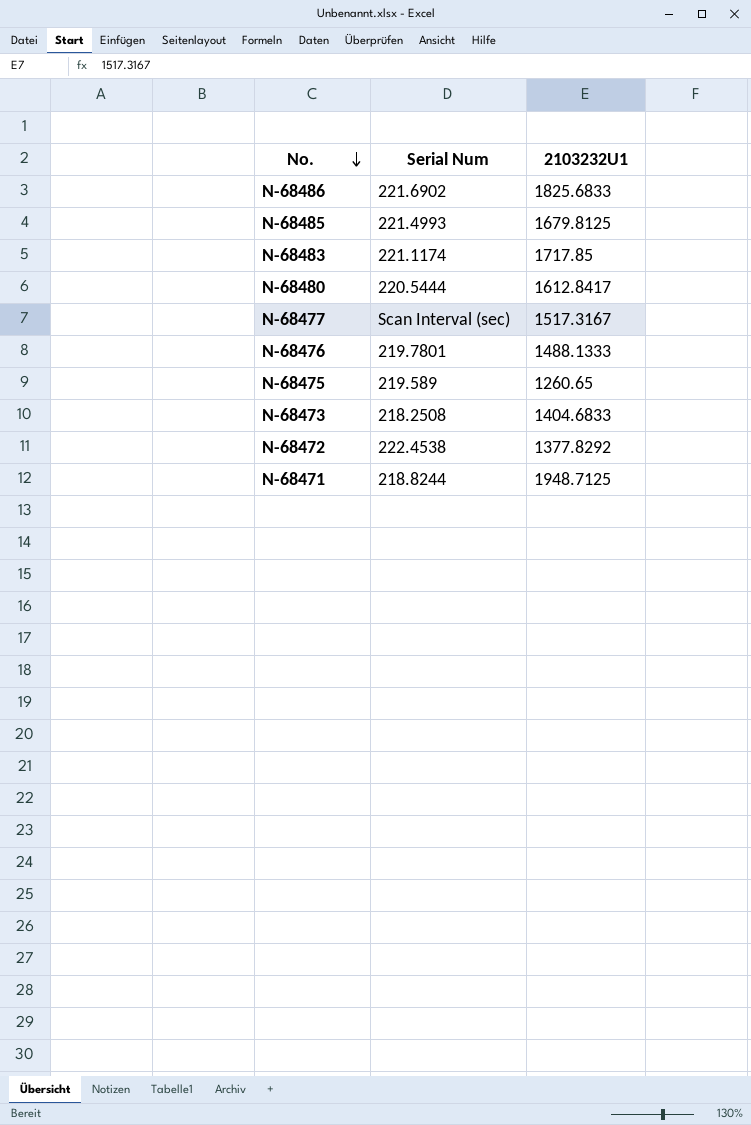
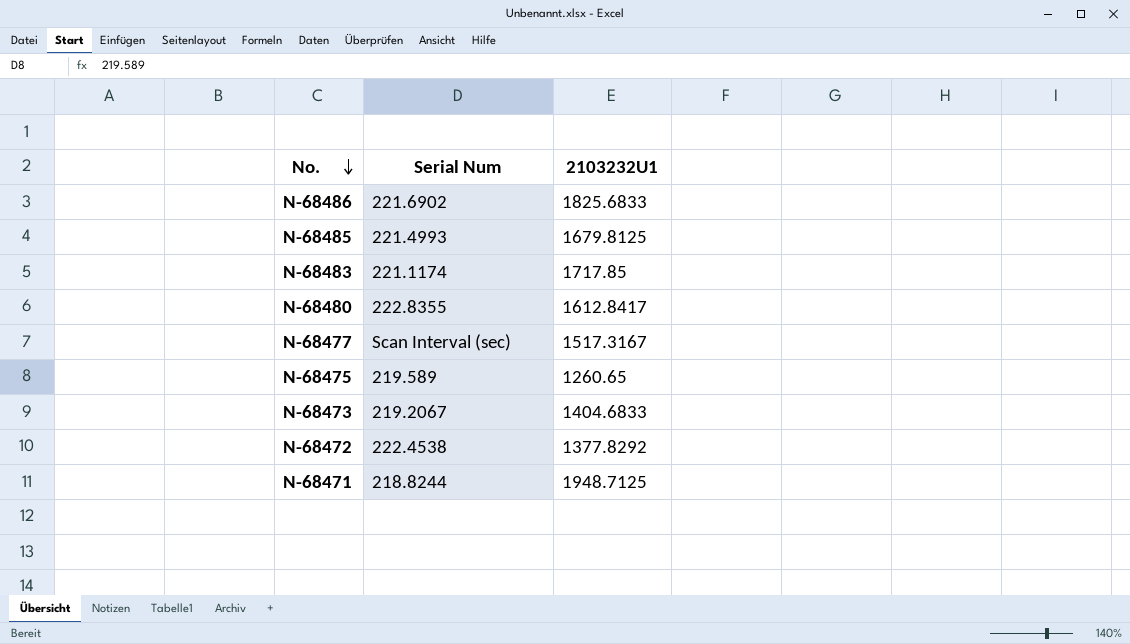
row N-68476: 219.7801 | 1488.1333 -> none
N-68480 | Serial Num: 220.5444 -> 222.8355
N-68473 | Serial Num: 218.2508 -> 219.2067

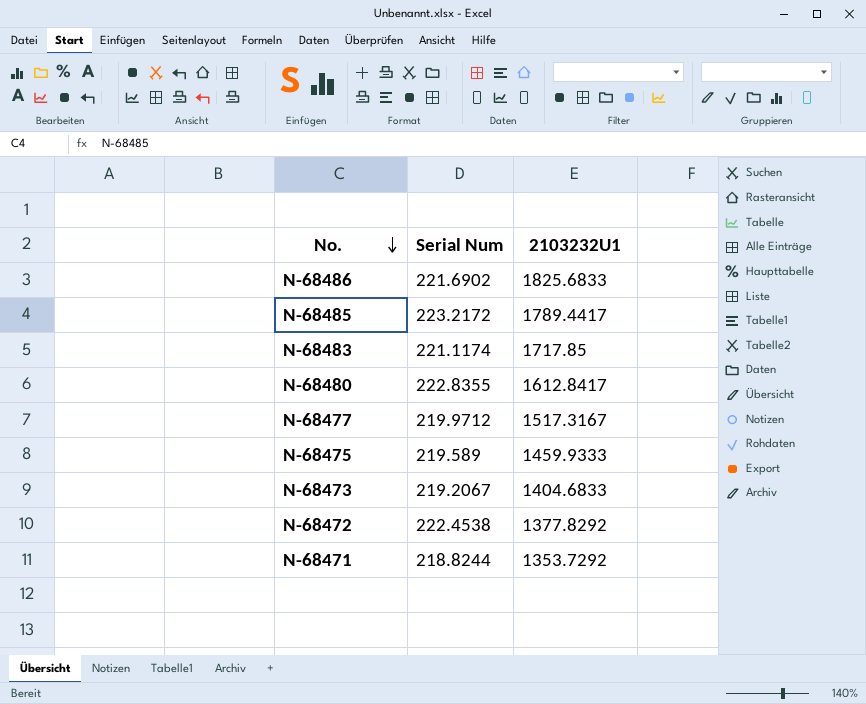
N-68485 | Serial Num: 221.4993 -> 223.2172
N-68485 | 2103232U1: 1679.8125 -> 1789.4417
N-68477 | Serial Num: Scan Interval (sec) -> 219.9712
N-68475 | 2103232U1: 1260.65 -> 1459.9333
N-68471 | 2103232U1: 1948.7125 -> 1353.7292

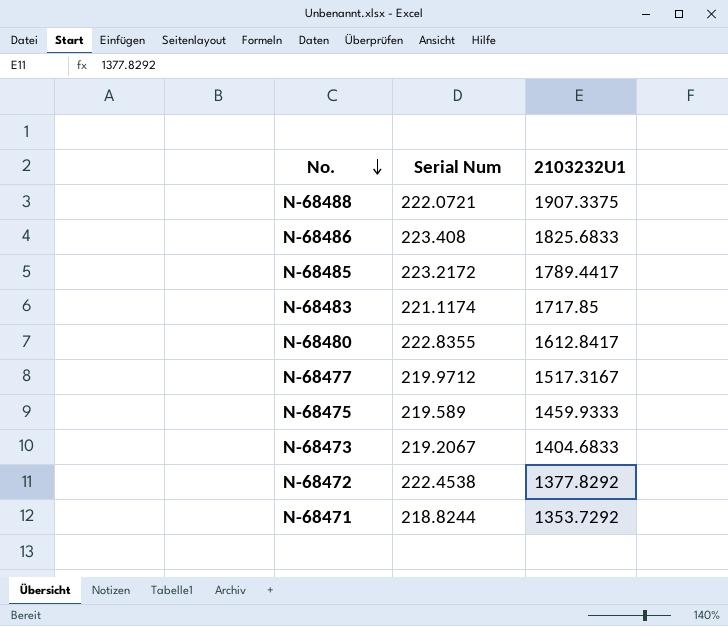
row N-68488: none -> 222.0721 | 1907.3375
N-68486 | Serial Num: 221.6902 -> 223.408

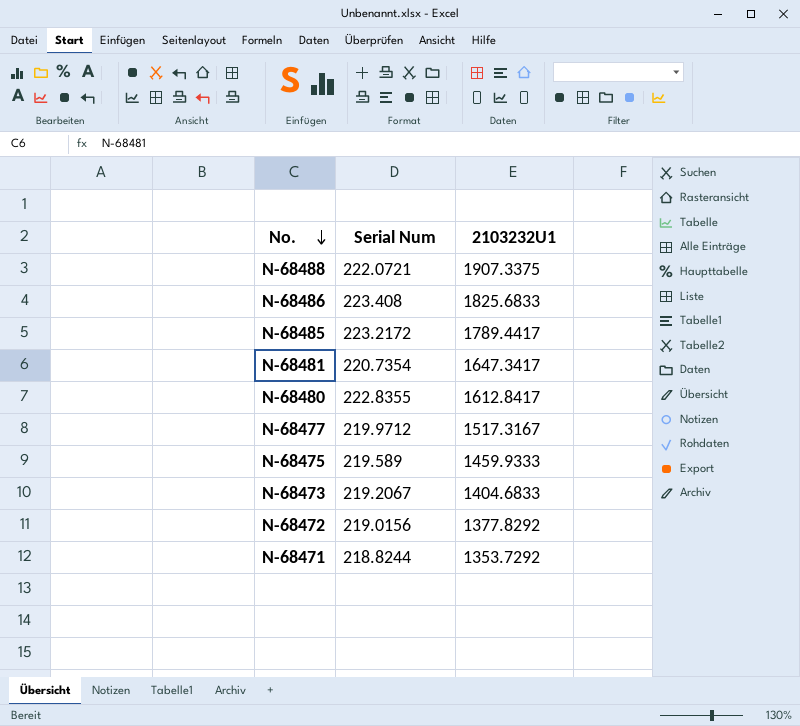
row N-68483: 221.1174 | 1717.85 -> none
row N-68481: none -> 220.7354 | 1647.3417
N-68472 | Serial Num: 222.4538 -> 219.0156

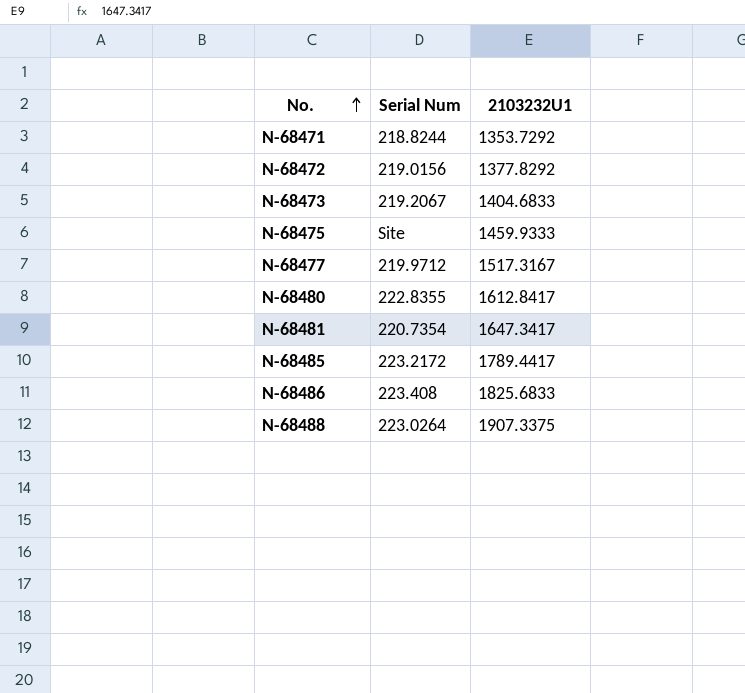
row order: No. descending -> No. ascending
N-68475 | Serial Num: 219.589 -> Site
N-68488 | Serial Num: 222.0721 -> 223.0264

